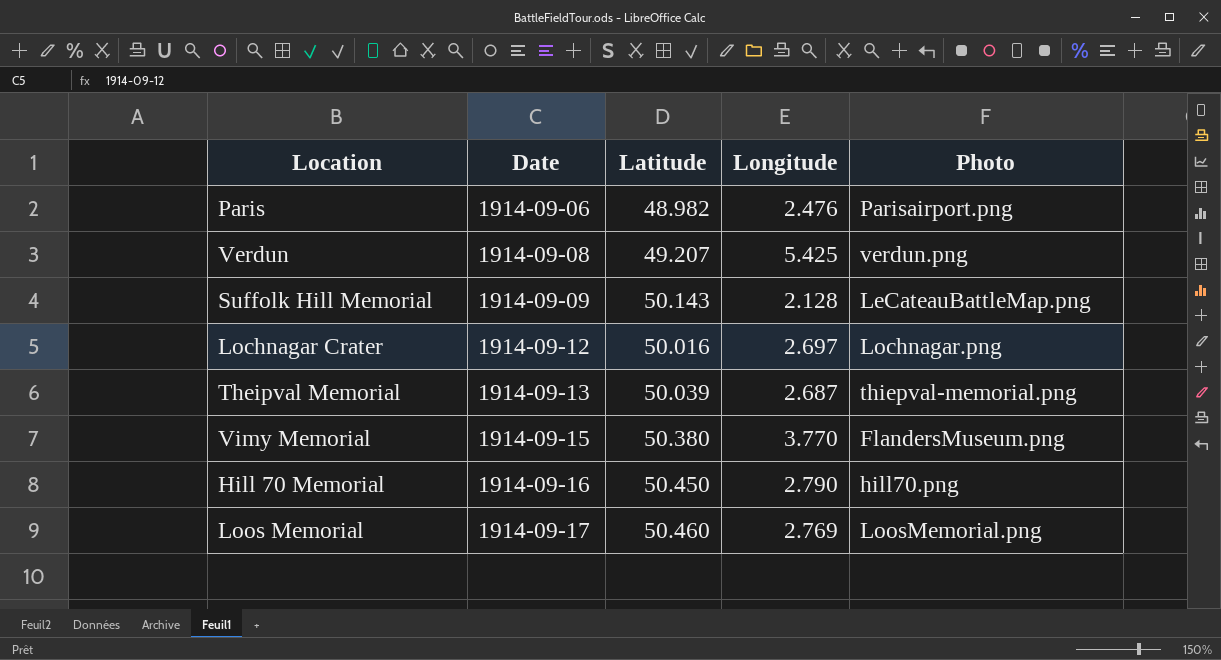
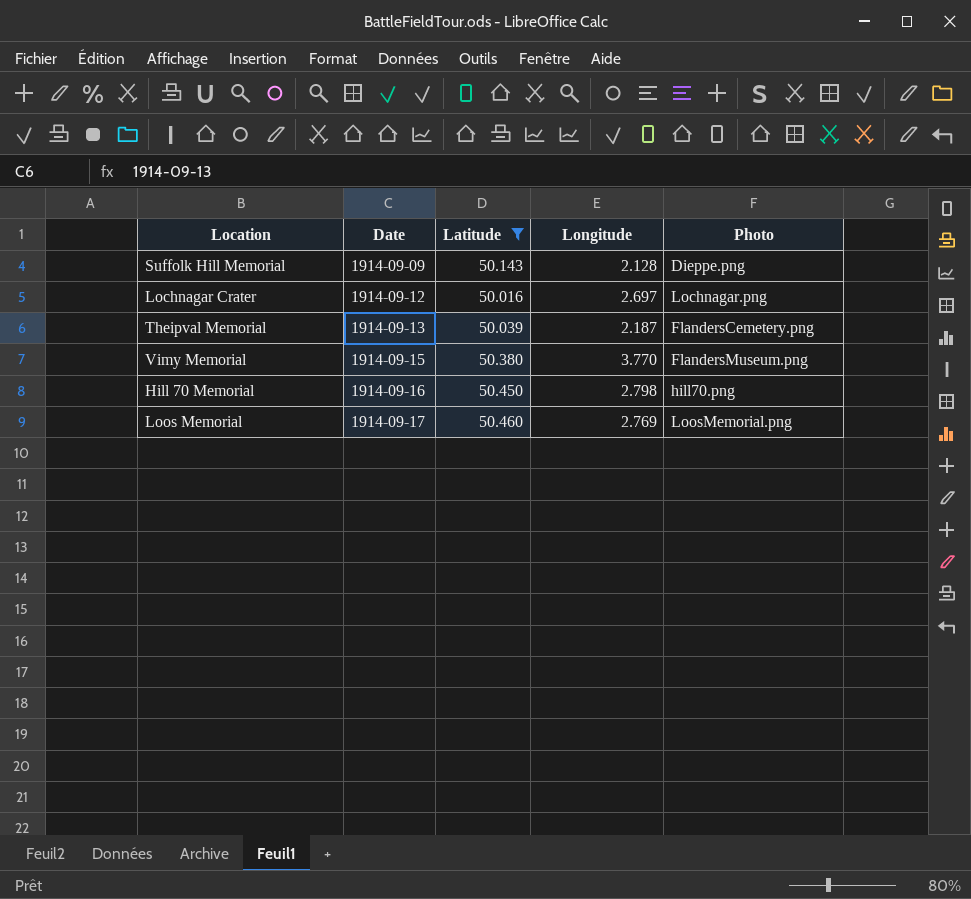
filter: none -> Latitude >= 50.016
Suffolk Hill Memorial | Photo: LeCateauBattleMap.png -> Dieppe.png
Theipval Memorial | Longitude: 2.687 -> 2.187
Theipval Memorial | Photo: thiepval-memorial.png -> FlandersCemetery.png
Hill 70 Memorial | Longitude: 2.790 -> 2.798

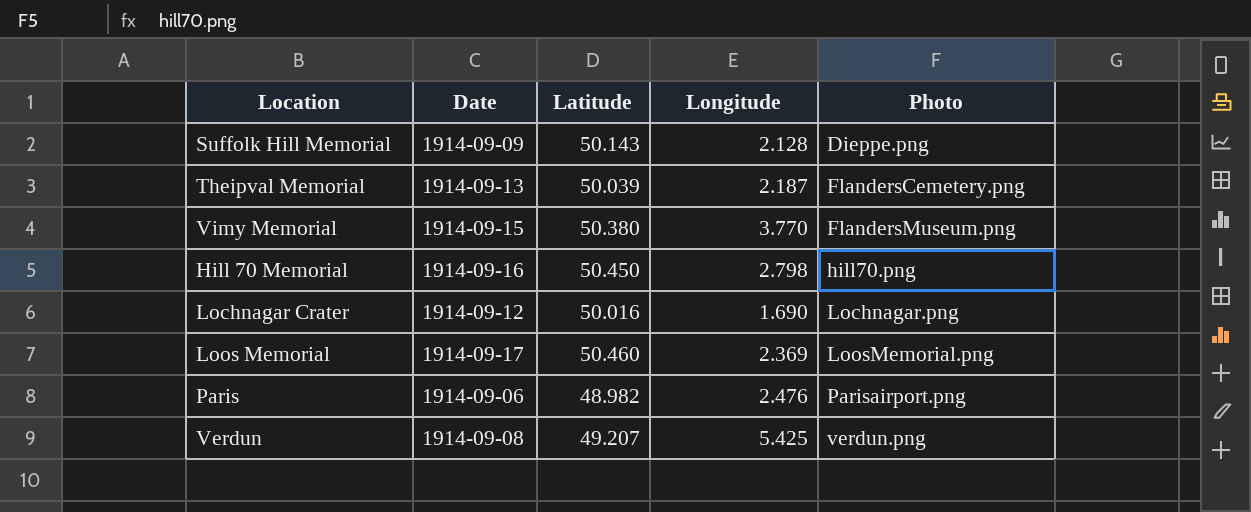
filter: Latitude >= 50.016 -> none
row order: Date ascending -> Photo ascending
Lochnagar Crater | Longitude: 2.697 -> 1.690
Loos Memorial | Longitude: 2.769 -> 2.369

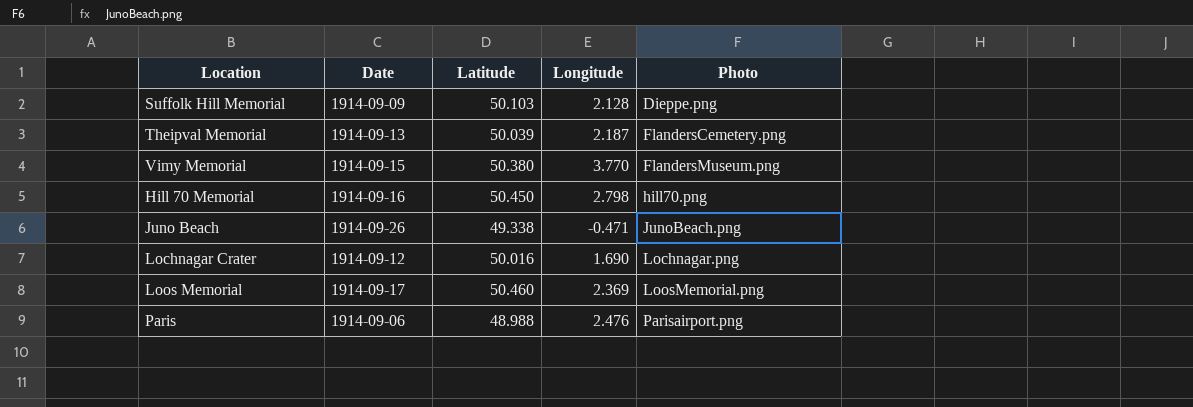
row Verdun: 1914-09-08 | 49.207 | 5.425 | verdun.png -> none
Suffolk Hill Memorial | Latitude: 50.143 -> 50.103
row Juno Beach: none -> 1914-09-26 | 49.338 | -0.471 | JunoBeach.png
Paris | Latitude: 48.982 -> 48.988

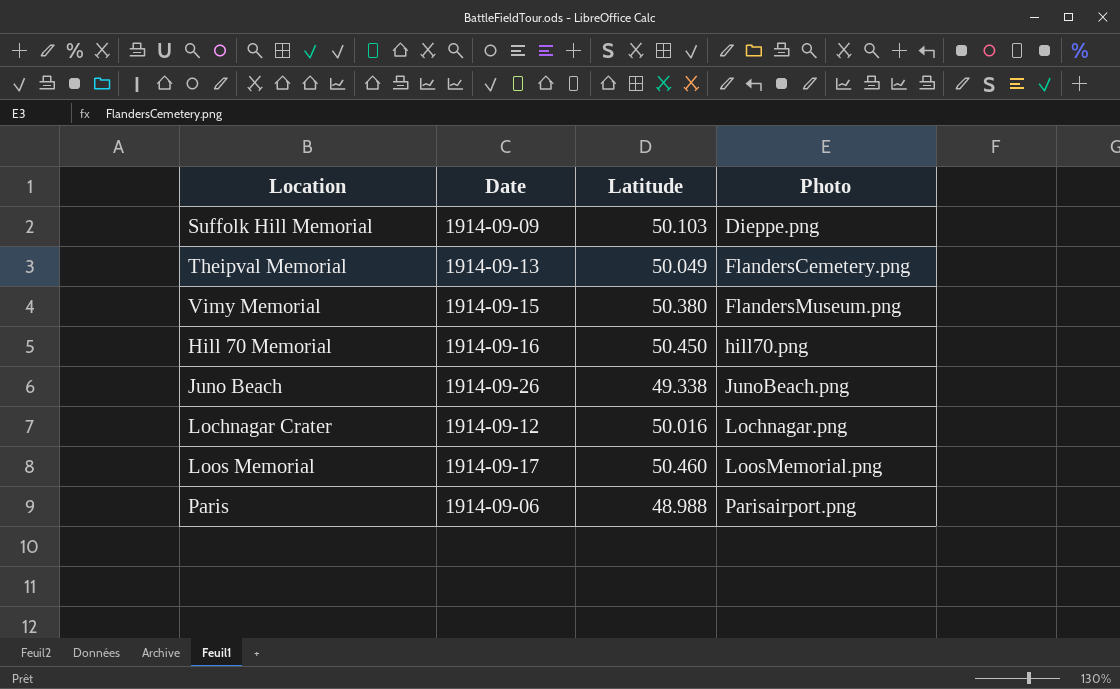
column Longitude | position: 4 -> none
Theipval Memorial | Latitude: 50.039 -> 50.049

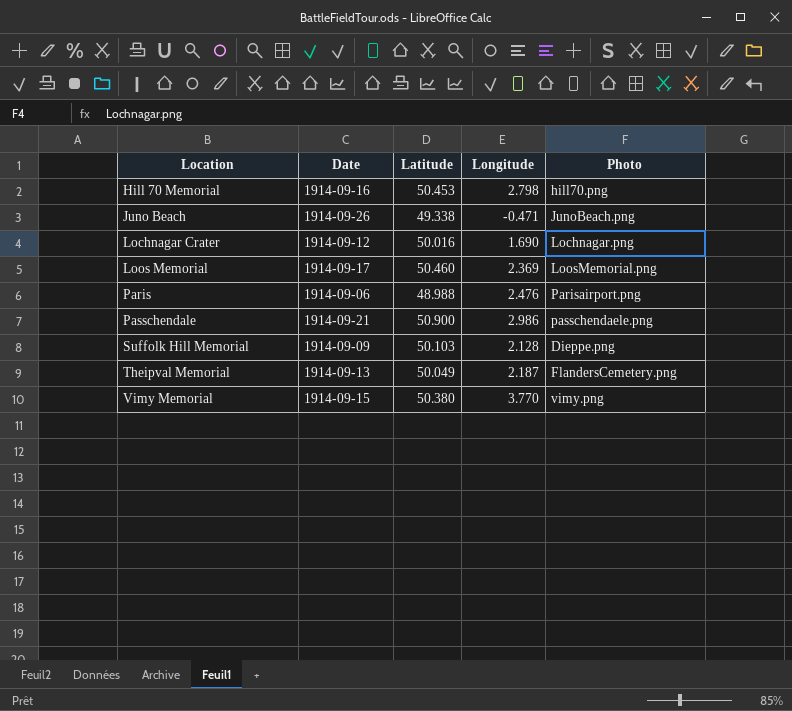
row order: Photo ascending -> Location ascending
column Longitude | position: none -> 4
Hill 70 Memorial | Latitude: 50.450 -> 50.453
row Passchendale: none -> 1914-09-21 | 50.900 | 2.986 | passchendaele.png
Vimy Memorial | Photo: FlandersMuseum.png -> vimy.png

